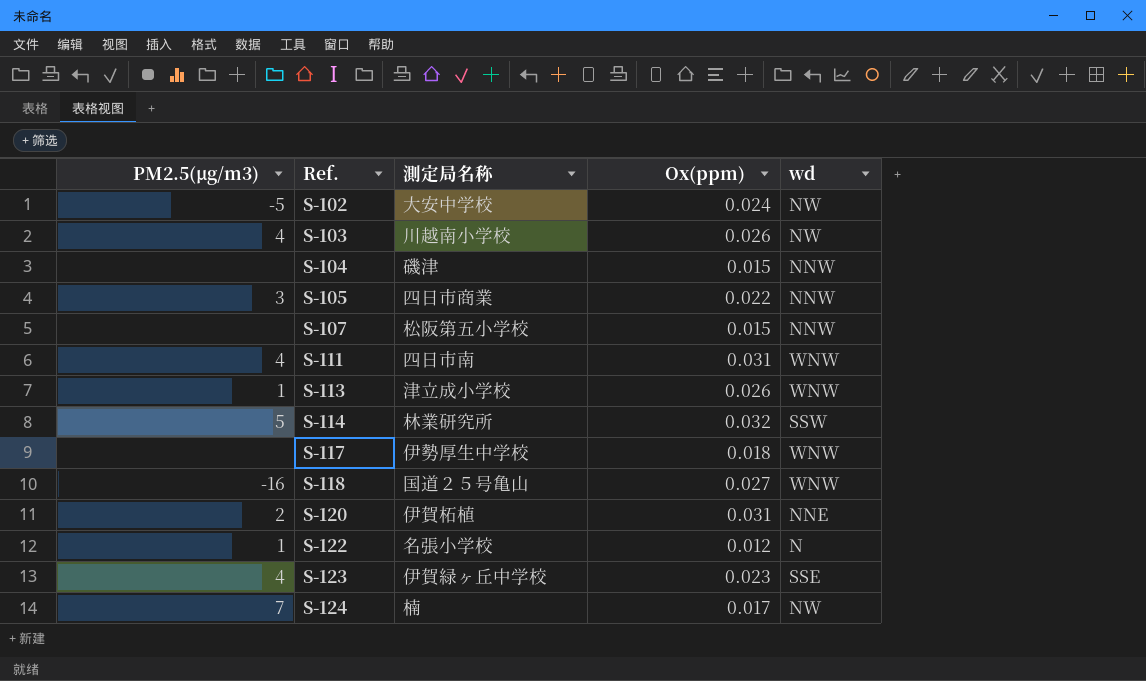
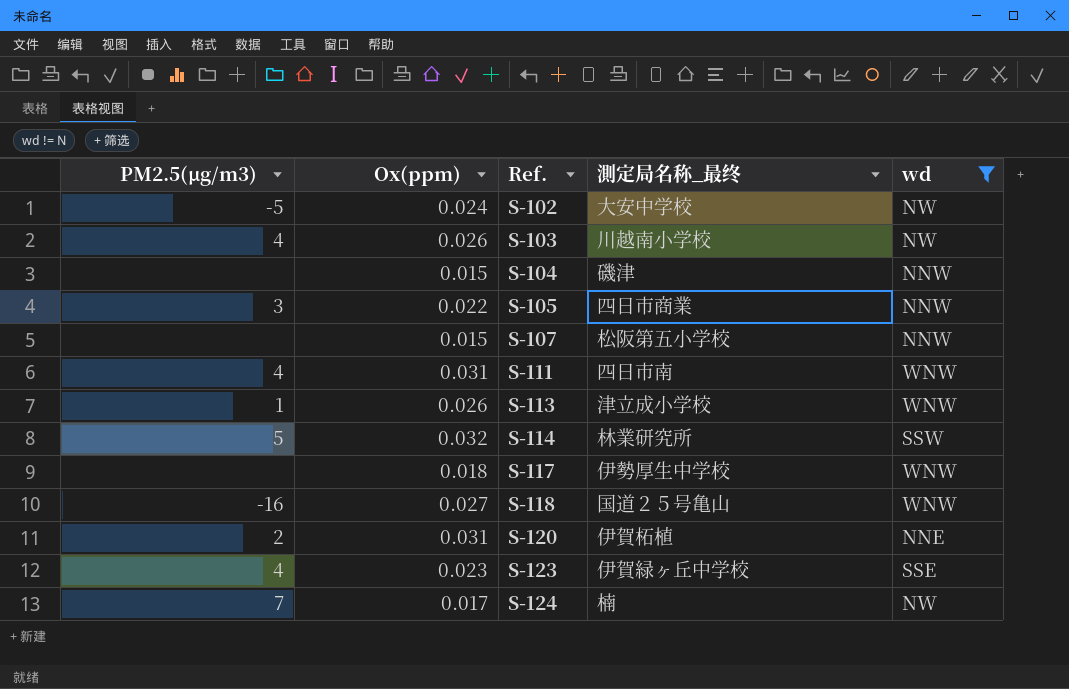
filter: none -> wd != N
column Ox(ppm) | position: 4 -> 2
column name: 測定局名称 -> 測定局名称_最终

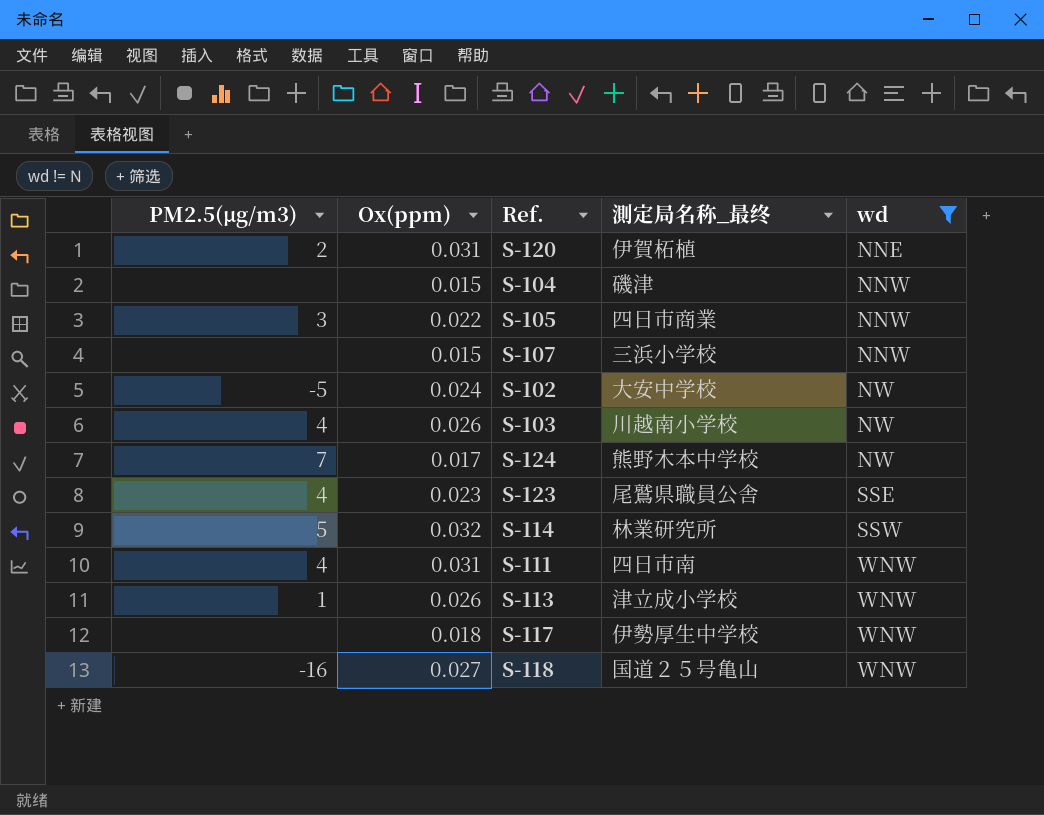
row order: Ref. ascending -> wd ascending
S-107 | 測定局名称_最终: 松阪第五小学校 -> 三浜小学校
S-124 | 測定局名称_最终: 楠 -> 熊野木本中学校
S-123 | 測定局名称_最终: 伊賀緑ヶ丘中学校 -> 尾鷲県職員公舎

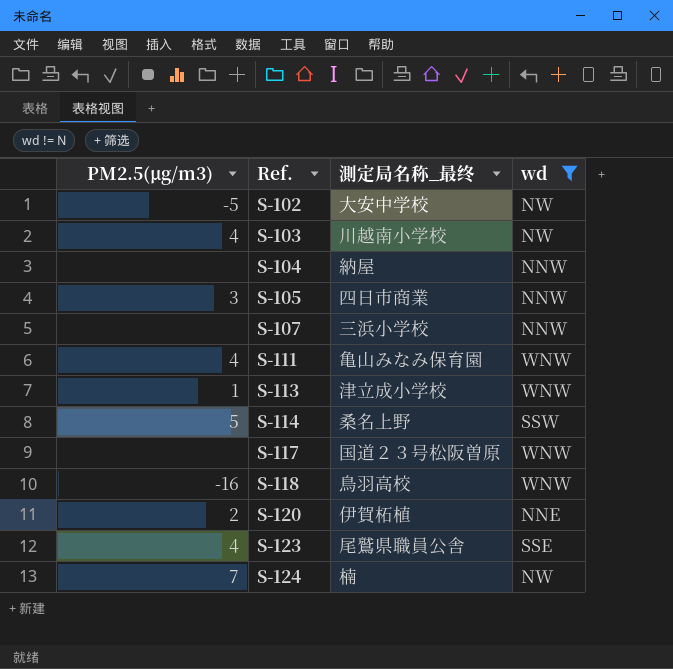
row order: wd ascending -> Ref. ascending
column Ox(ppm) | position: 2 -> none
S-104 | 測定局名称_最终: 磯津 -> 納屋
S-111 | 測定局名称_最终: 四日市南 -> 亀山みなみ保育園
S-114 | 測定局名称_最终: 林業研究所 -> 桑名上野
S-117 | 測定局名称_最终: 伊勢厚生中学校 -> 国道２３号松阪曽原
S-118 | 測定局名称_最终: 国道２５号亀山 -> 鳥羽高校
S-124 | 測定局名称_最终: 熊野木本中学校 -> 楠

